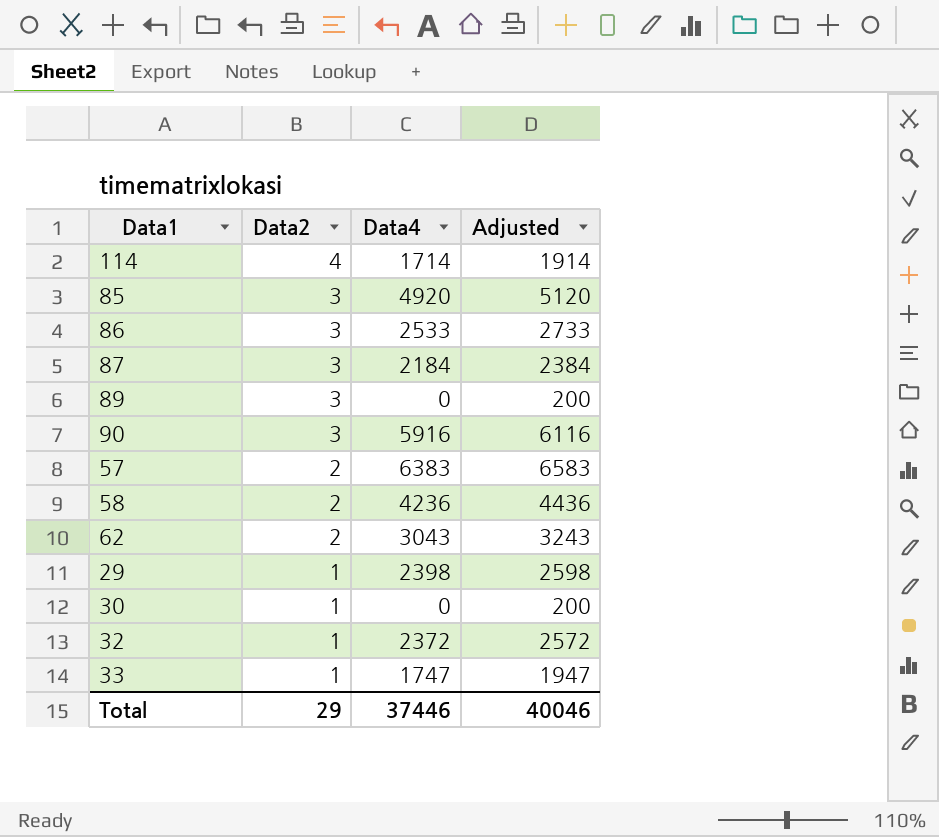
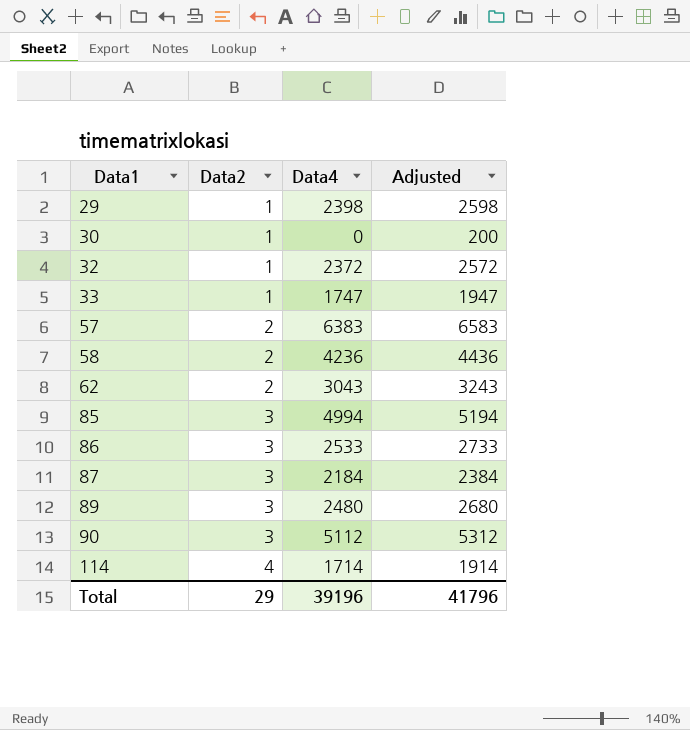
row order: Data2 descending -> Data1 ascending
85 | Data4: 4920 -> 4994
85 | Adjusted: 5120 -> 5194
89 | Data4: 0 -> 2480
89 | Adjusted: 200 -> 2680
90 | Data4: 5916 -> 5112
90 | Adjusted: 6116 -> 5312
Total | Data4: 37446 -> 39196
Total | Adjusted: 40046 -> 41796

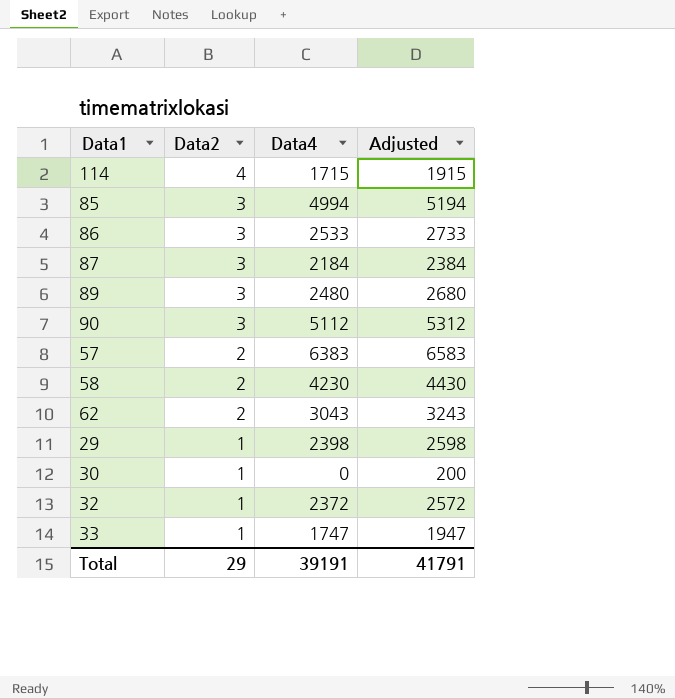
row order: Data1 ascending -> Data2 descending
114 | Data4: 1714 -> 1715
114 | Adjusted: 1914 -> 1915
58 | Data4: 4236 -> 4230
58 | Adjusted: 4436 -> 4430
Total | Data4: 39196 -> 39191
Total | Adjusted: 41796 -> 41791

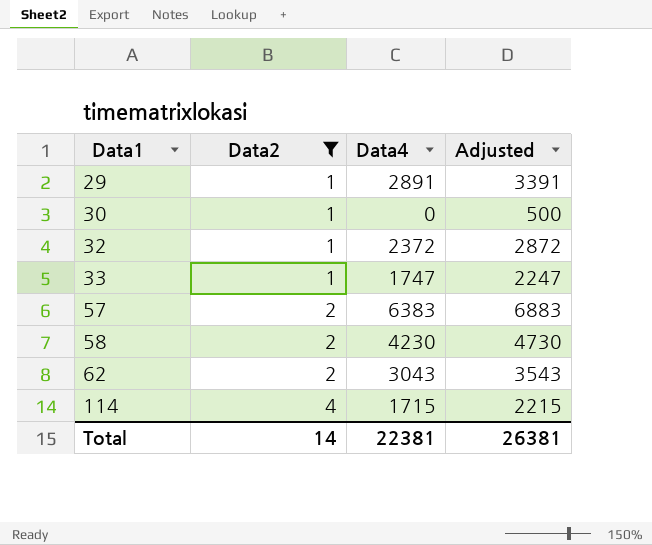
filter: none -> Data2 != 3
row order: Data2 descending -> Data1 ascending
column Adjusted | formula: [Data4] + 200 -> [Data4] + 500
29 | Data4: 2398 -> 2891
Total | Data2: 29 -> 14
Total | Data4: 39191 -> 22381
Total | Adjusted: 41791 -> 26381

